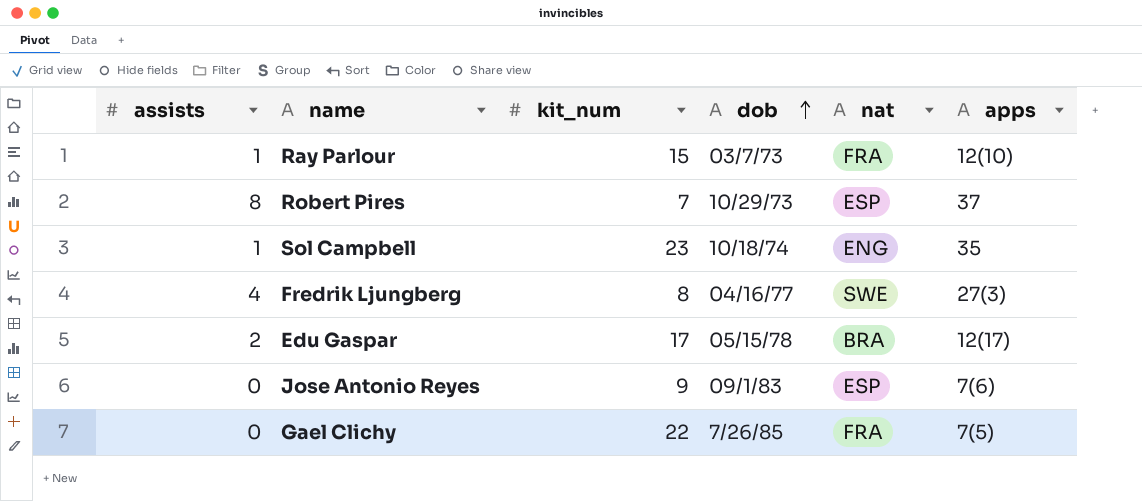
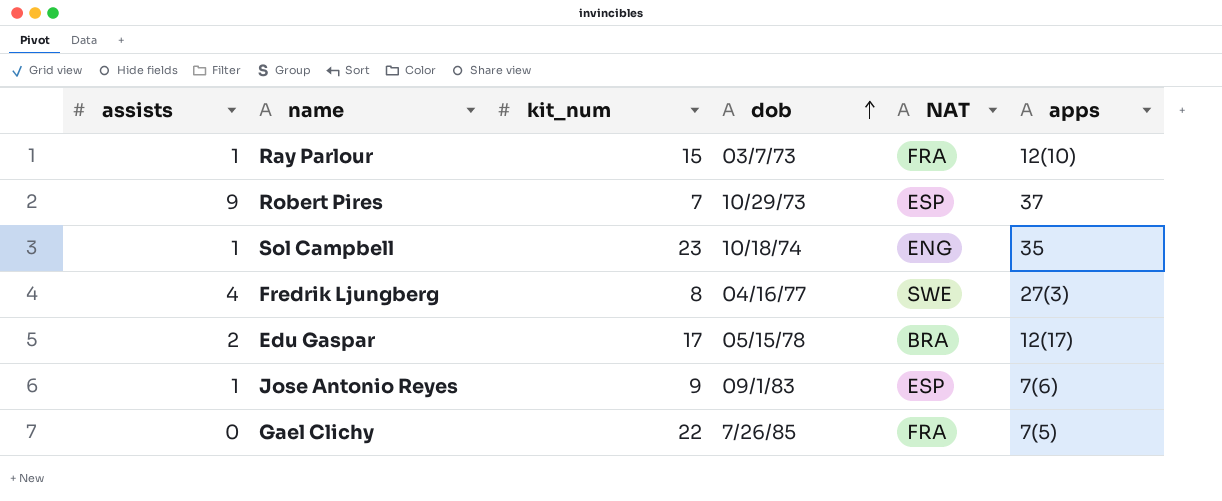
column name: nat -> NAT
Robert Pires | assists: 8 -> 9
Jose Antonio Reyes | assists: 0 -> 1

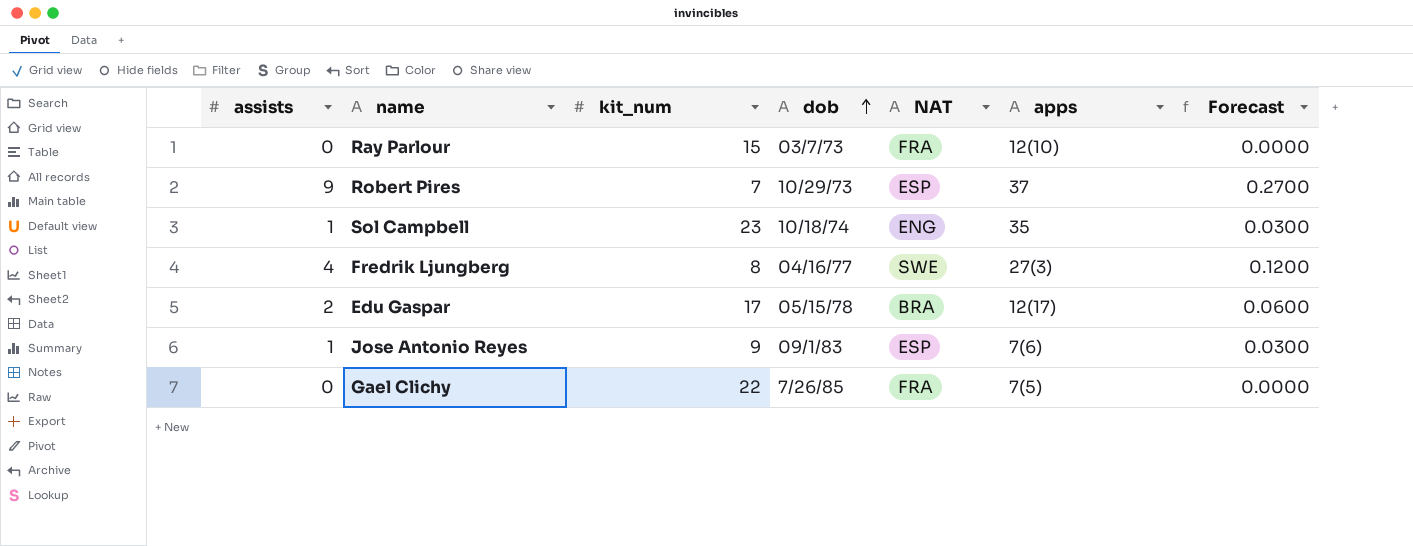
column Forecast | formula: none -> [assists] * 0.03
Ray Parlour | assists: 1 -> 0

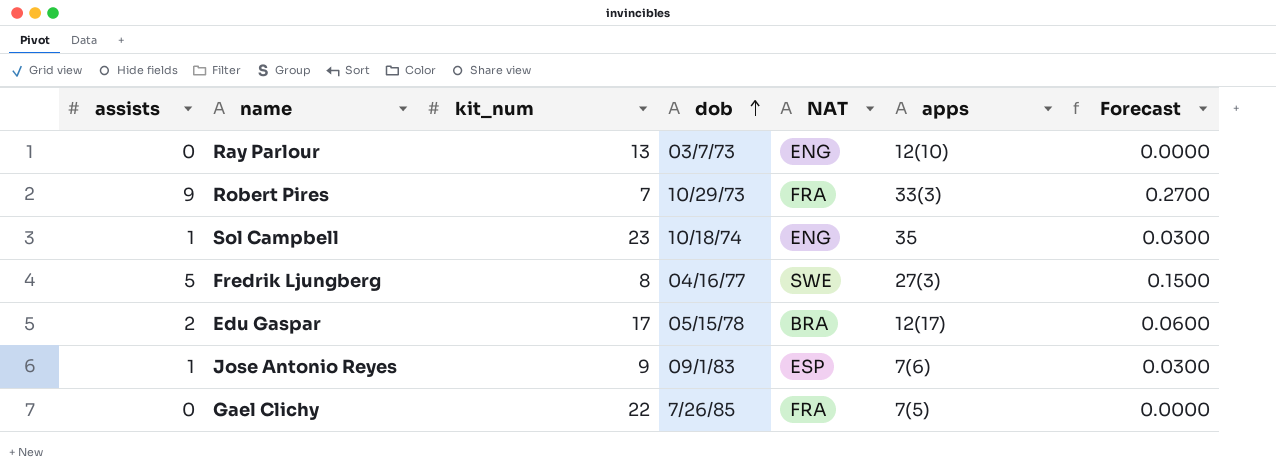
Ray Parlour | kit_num: 15 -> 13
Ray Parlour | NAT: FRA -> ENG
Robert Pires | NAT: ESP -> FRA
Robert Pires | apps: 37 -> 33(3)
Fredrik Ljungberg | assists: 4 -> 5
Fredrik Ljungberg | Forecast: 0.1200 -> 0.1500

